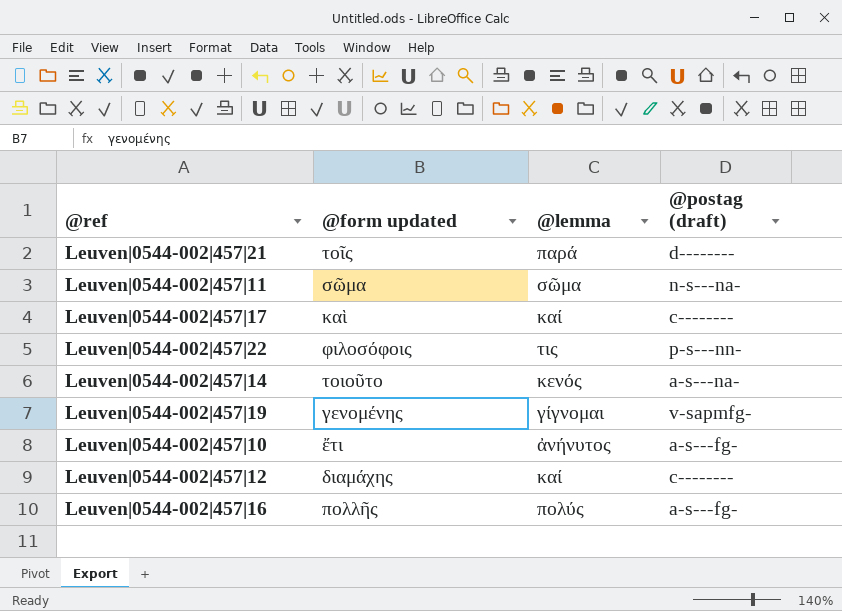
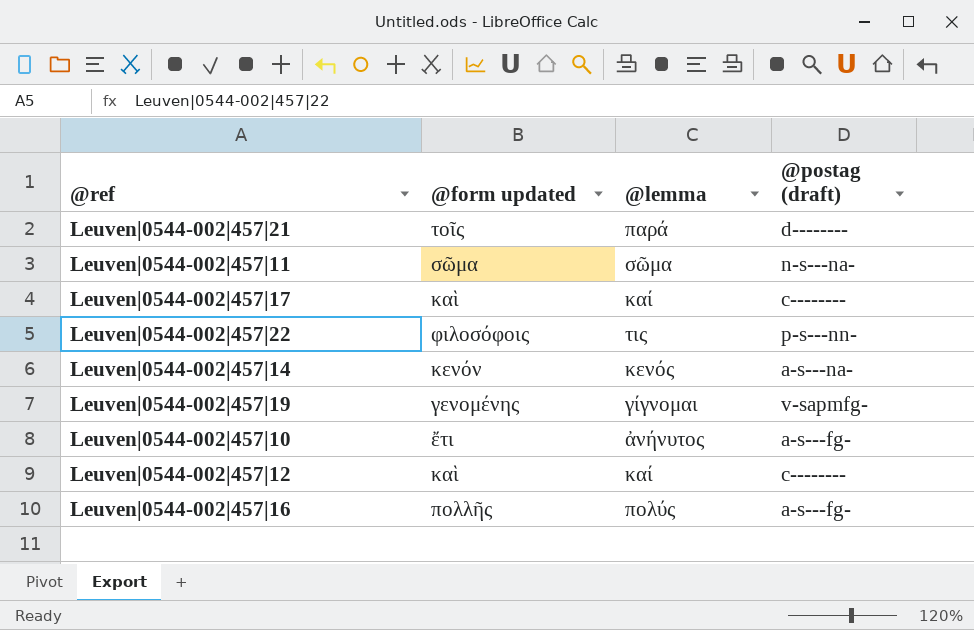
Leuven|0544-002|457|14 | @form updated: τοιοῦτο -> κενόν
Leuven|0544-002|457|12 | @form updated: διαμάχης -> καὶ

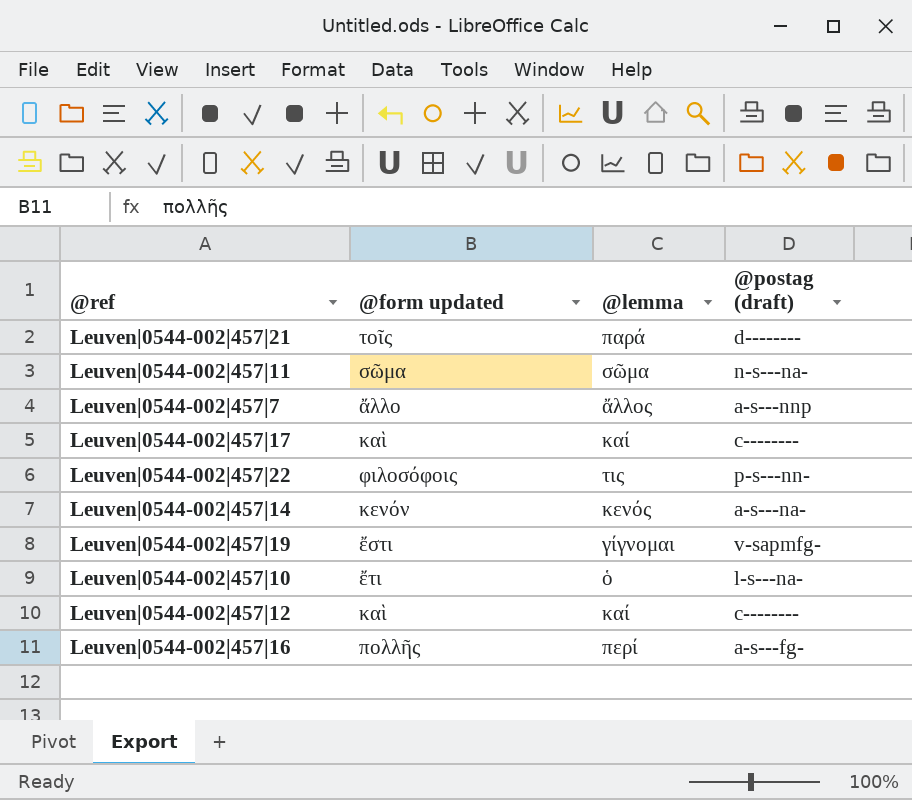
row Leuven|0544-002|457|7: none -> ἄλλο | ἄλλος | a-s---nnp
Leuven|0544-002|457|19 | @form updated: γενομένης -> ἔστι
Leuven|0544-002|457|10 | @lemma: ἀνήνυτος -> ὁ
Leuven|0544-002|457|10 | @postag (draft): a-s---fg- -> l-s---na-
Leuven|0544-002|457|16 | @lemma: πολύς -> περί

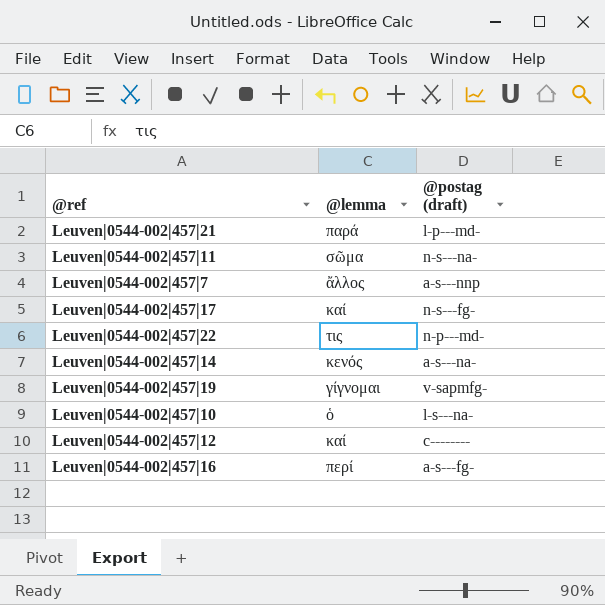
column @form updated | position: 2 -> none
Leuven|0544-002|457|21 | @postag (draft): d-------- -> l-p---md-
Leuven|0544-002|457|17 | @postag (draft): c-------- -> n-s---fg-
Leuven|0544-002|457|22 | @postag (draft): p-s---nn- -> n-p---md-

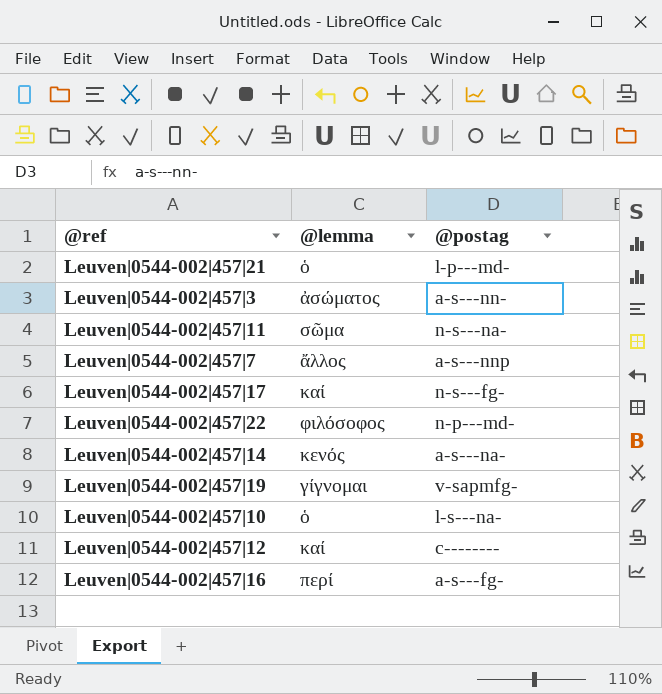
column name: @postag (draft) -> @postag
Leuven|0544-002|457|21 | @lemma: παρά -> ὁ
row Leuven|0544-002|457|3: none -> ἀσώματος | a-s---nn-
Leuven|0544-002|457|22 | @lemma: τις -> φιλόσοφος

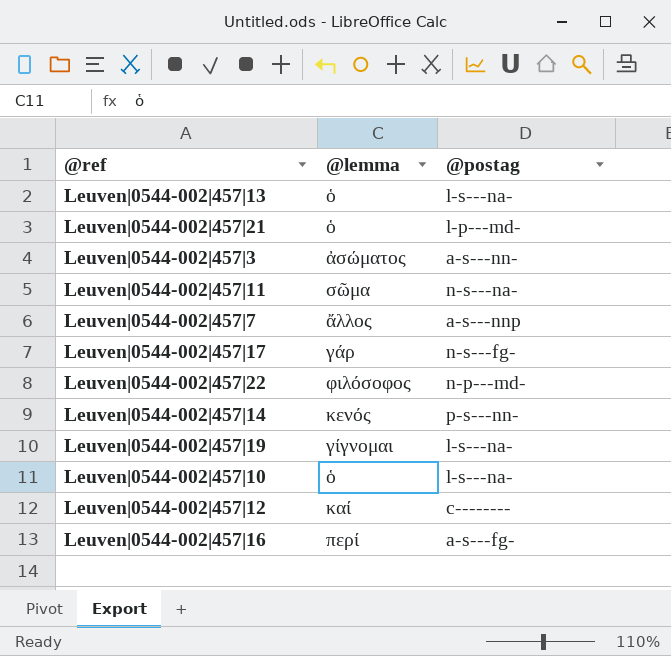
row Leuven|0544-002|457|13: none -> ὁ | l-s---na-
Leuven|0544-002|457|17 | @lemma: καί -> γάρ
Leuven|0544-002|457|14 | @postag: a-s---na- -> p-s---nn-
Leuven|0544-002|457|19 | @postag: v-sapmfg- -> l-s---na-

